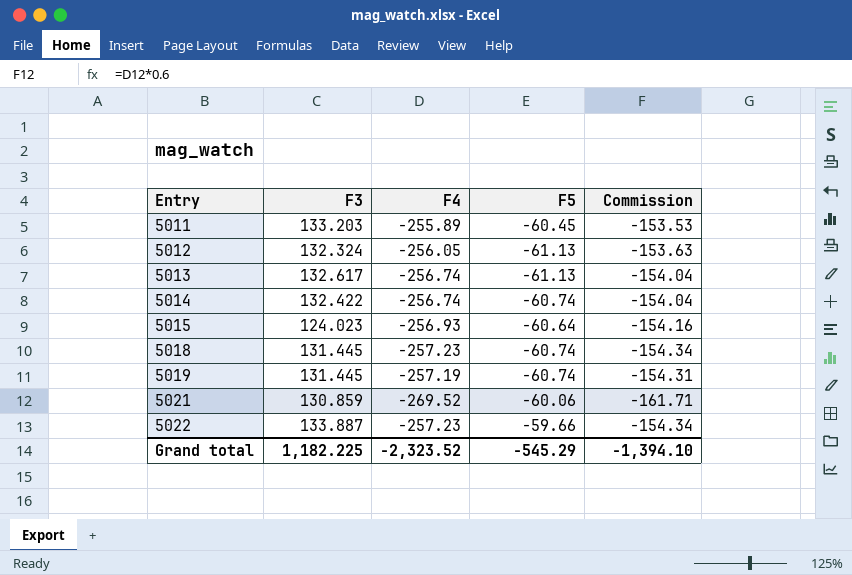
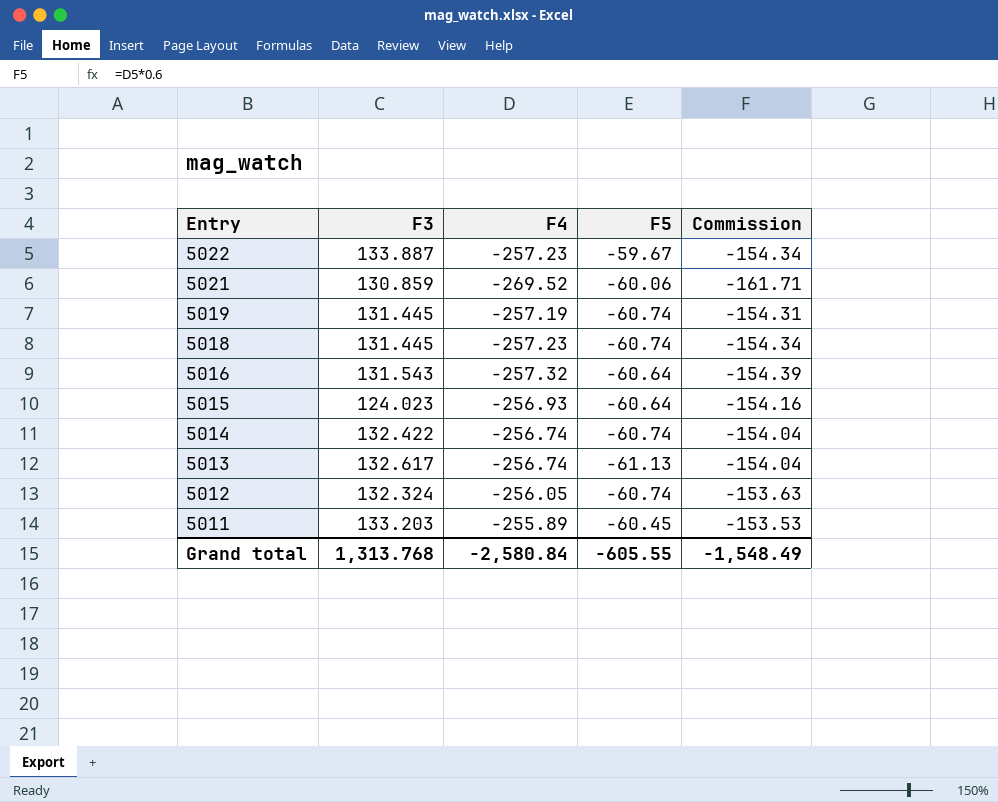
row order: Entry ascending -> Entry descending
5022 | F5: -59.66 -> -59.67
row 5016: none -> 131.543 | -257.32 | -60.64 | -154.39
5012 | F5: -61.13 -> -60.74
Grand total | F3: 1,182.225 -> 1,313.768
Grand total | F4: -2,323.52 -> -2,580.84
Grand total | F5: -545.29 -> -605.55
Grand total | Commission: -1,394.10 -> -1,548.49

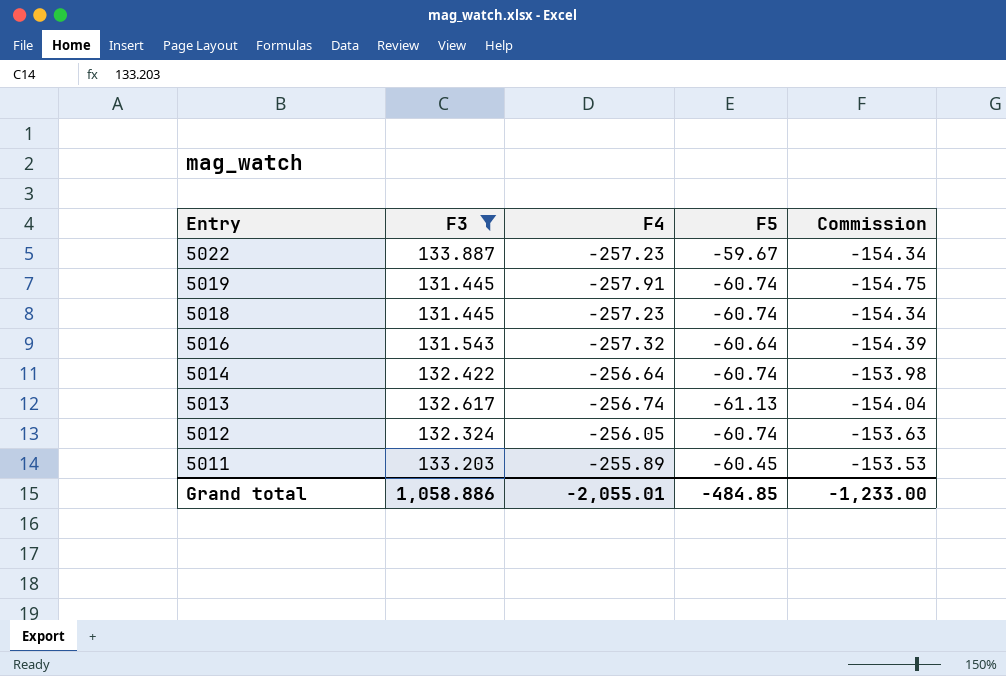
filter: none -> F3 >= 131.445
5019 | F4: -257.19 -> -257.91
5019 | Commission: -154.31 -> -154.75
5014 | F4: -256.74 -> -256.64
5014 | Commission: -154.04 -> -153.98
Grand total | F3: 1,313.768 -> 1,058.886
Grand total | F4: -2,580.84 -> -2,055.01
Grand total | F5: -605.55 -> -484.85
Grand total | Commission: -1,548.49 -> -1,233.00

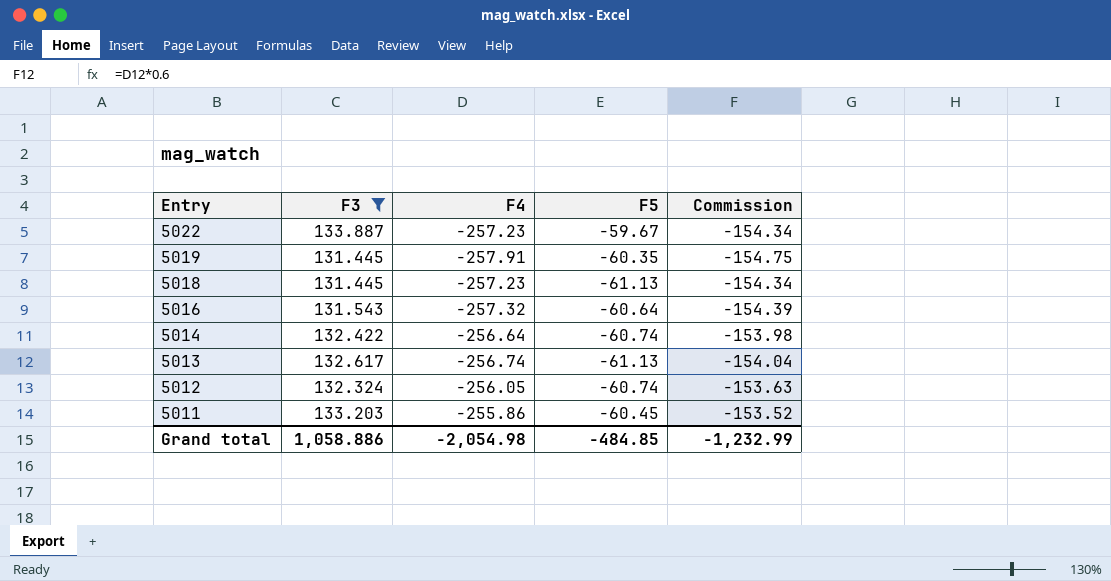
5019 | F5: -60.74 -> -60.35
5018 | F5: -60.74 -> -61.13
5011 | F4: -255.89 -> -255.86
5011 | Commission: -153.53 -> -153.52
Grand total | F4: -2,055.01 -> -2,054.98
Grand total | Commission: -1,233.00 -> -1,232.99

